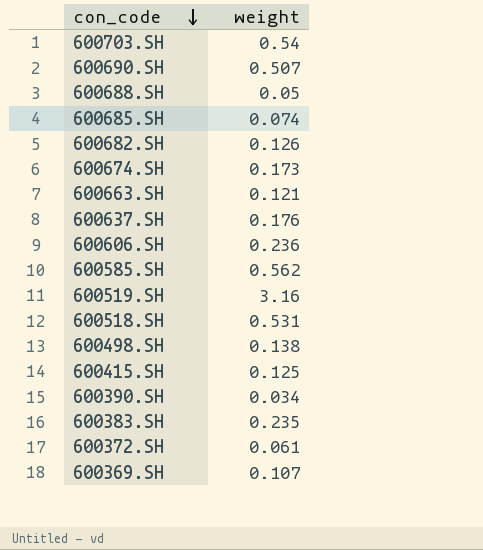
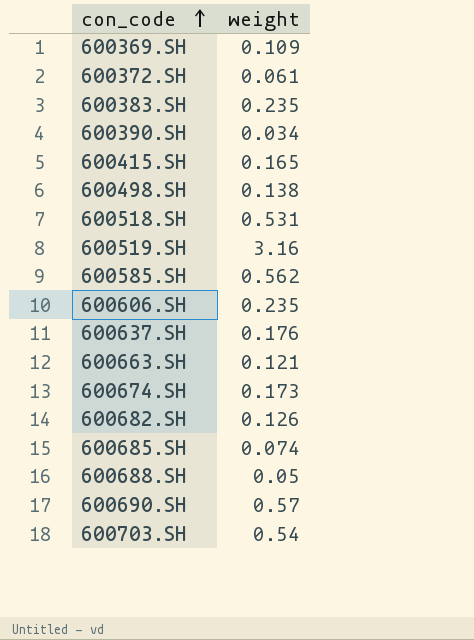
row order: con_code descending -> con_code ascending
600369.SH | weight: 0.107 -> 0.109
600415.SH | weight: 0.125 -> 0.165
600606.SH | weight: 0.236 -> 0.235
600690.SH | weight: 0.507 -> 0.57

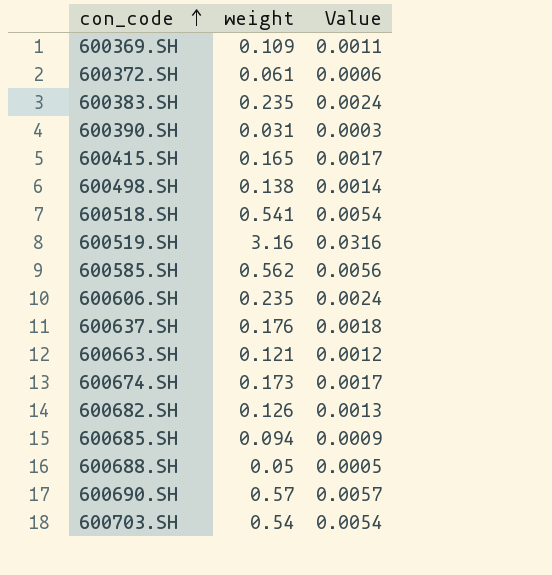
column Value | formula: none -> [weight] * 0.01
600390.SH | weight: 0.034 -> 0.031
600518.SH | weight: 0.531 -> 0.541
600685.SH | weight: 0.074 -> 0.094

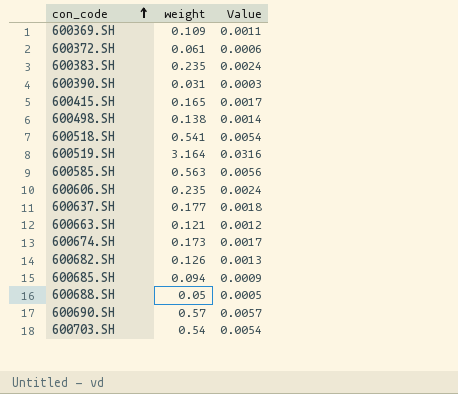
600519.SH | weight: 3.16 -> 3.164
600585.SH | weight: 0.562 -> 0.563
600637.SH | weight: 0.176 -> 0.177

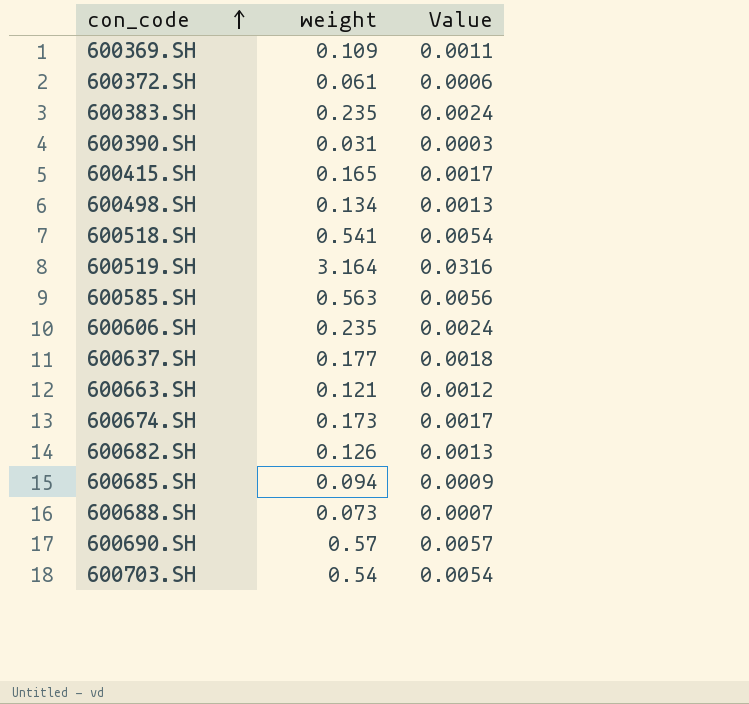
600498.SH | weight: 0.138 -> 0.134
600498.SH | Value: 0.0014 -> 0.0013
600688.SH | weight: 0.05 -> 0.073
600688.SH | Value: 0.0005 -> 0.0007

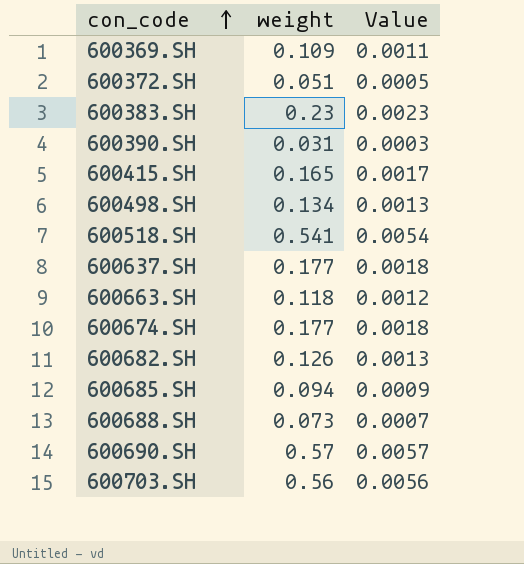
row 600519.SH: 3.164 | 0.0316 -> none
row 600585.SH: 0.563 | 0.0056 -> none
row 600606.SH: 0.235 | 0.0024 -> none
600372.SH | weight: 0.061 -> 0.051
600372.SH | Value: 0.0006 -> 0.0005
600383.SH | weight: 0.235 -> 0.23
600383.SH | Value: 0.0024 -> 0.0023
600663.SH | weight: 0.121 -> 0.118
600674.SH | weight: 0.173 -> 0.177
600674.SH | Value: 0.0017 -> 0.0018
600703.SH | weight: 0.54 -> 0.56
600703.SH | Value: 0.0054 -> 0.0056

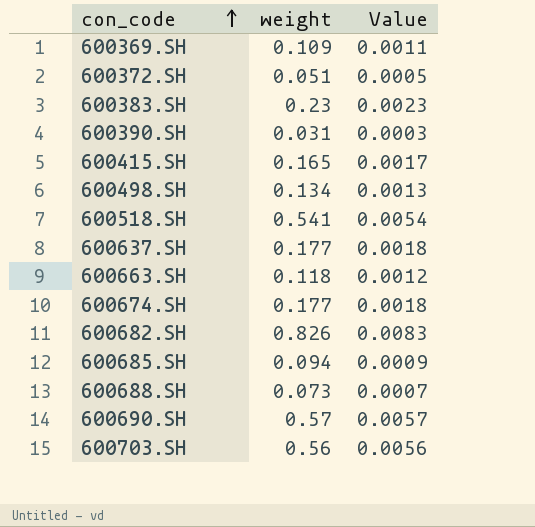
600682.SH | weight: 0.126 -> 0.826
600682.SH | Value: 0.0013 -> 0.0083

